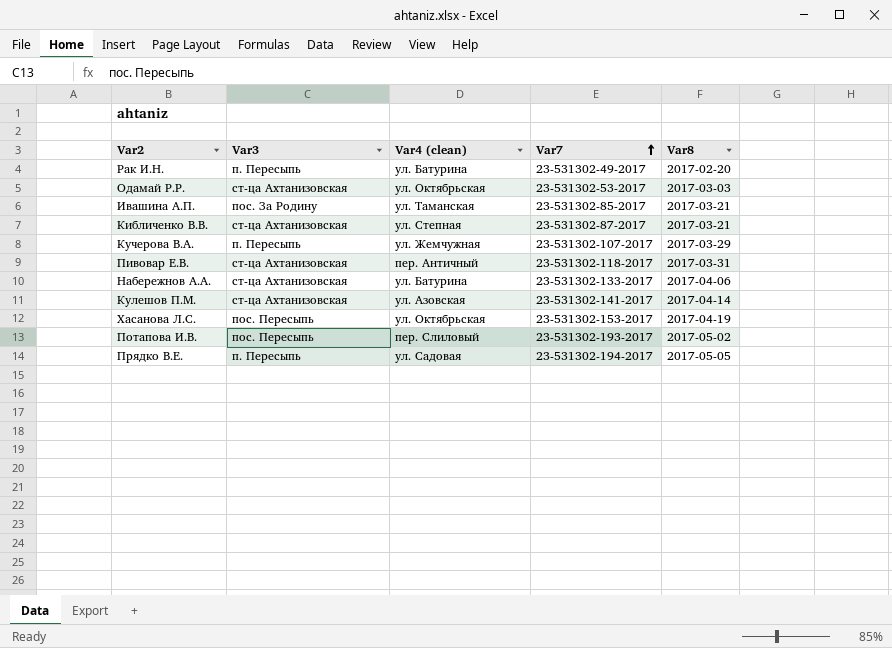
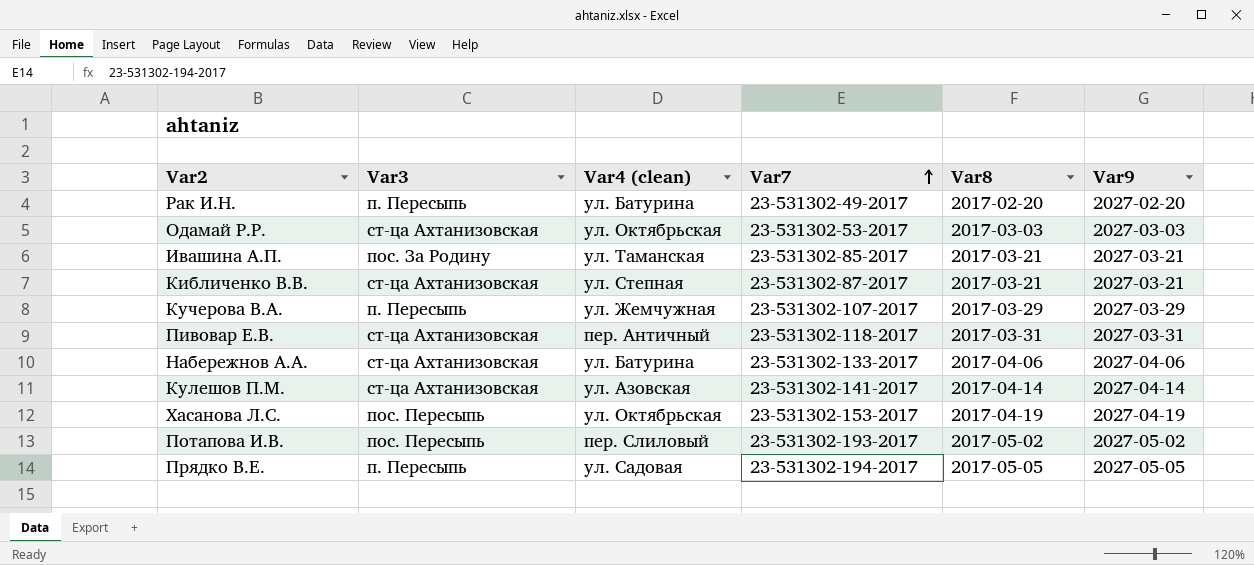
column Var9 | position: none -> 6

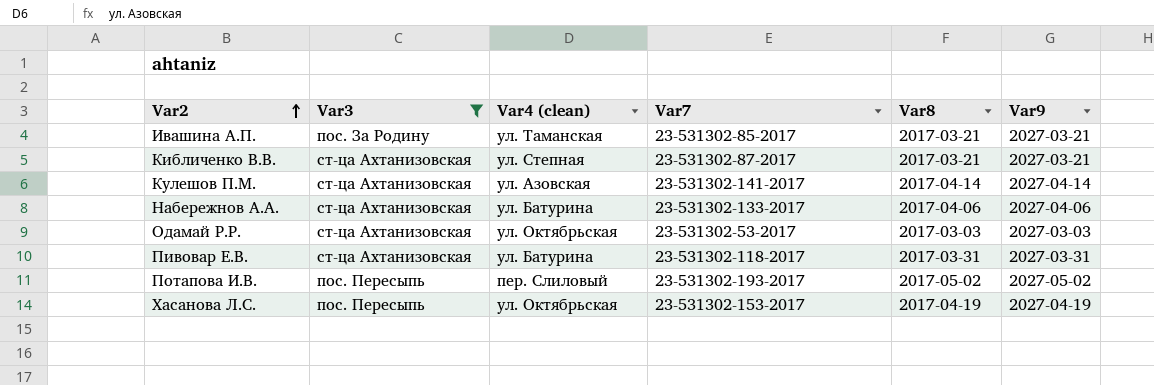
filter: none -> Var3 != п. Пересыпь
row order: Var7 ascending -> Var2 ascending
Пивовар Е.В. | Var4 (clean): пер. Античный -> ул. Батурина

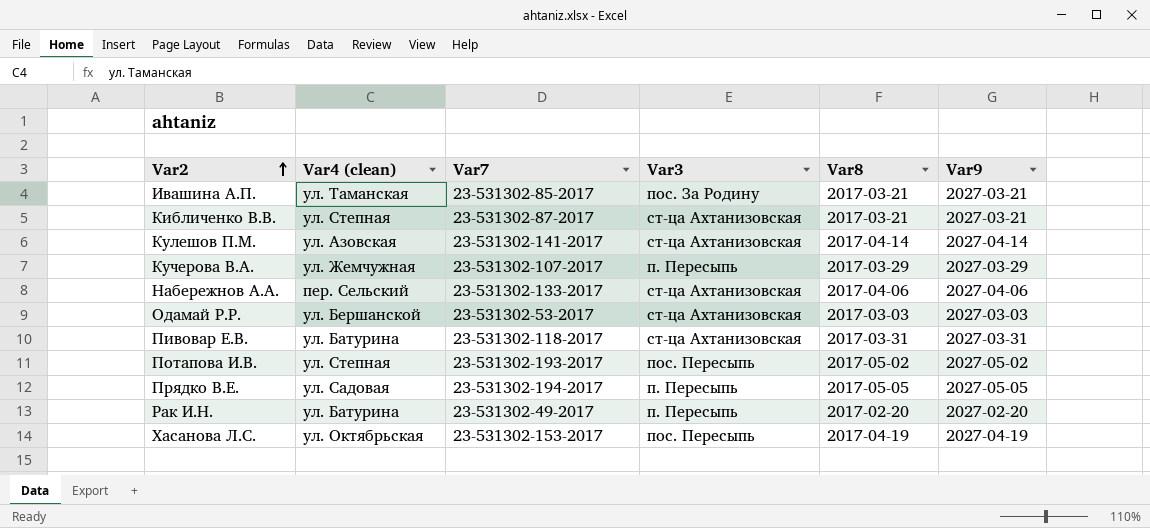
filter: Var3 != п. Пересыпь -> none
column Var3 | position: 2 -> 4
Набережнов А.А. | Var4 (clean): ул. Батурина -> пер. Сельский
Одамай Р.Р. | Var4 (clean): ул. Октябрьская -> ул. Бершанской
Потапова И.В. | Var4 (clean): пер. Слиловый -> ул. Степная

